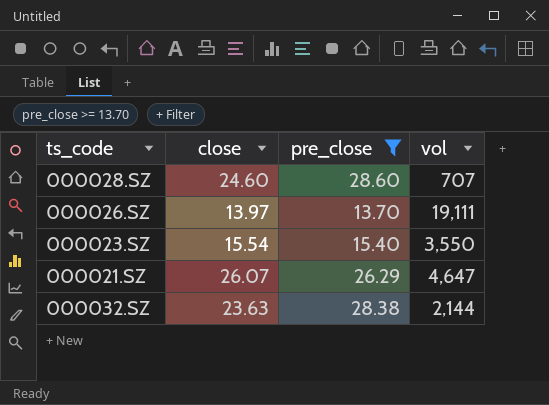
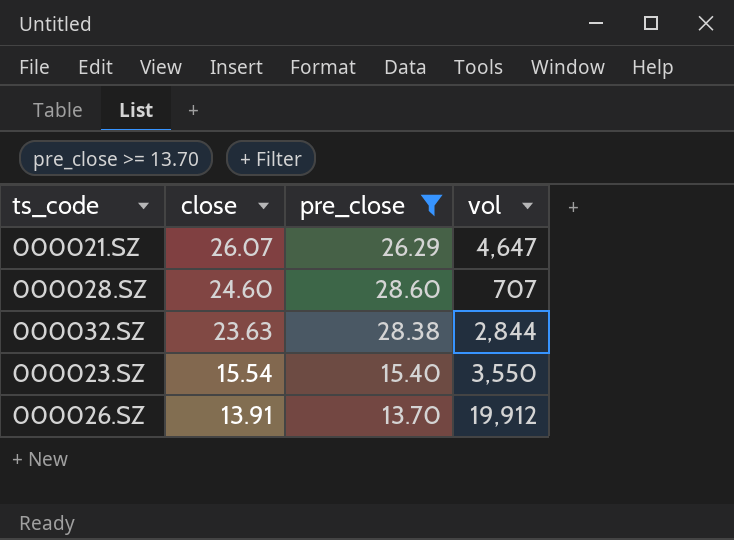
row order: none -> close descending
000032.SZ | vol: 2,144 -> 2,844
000026.SZ | close: 13.97 -> 13.91
000026.SZ | vol: 19,111 -> 19,912

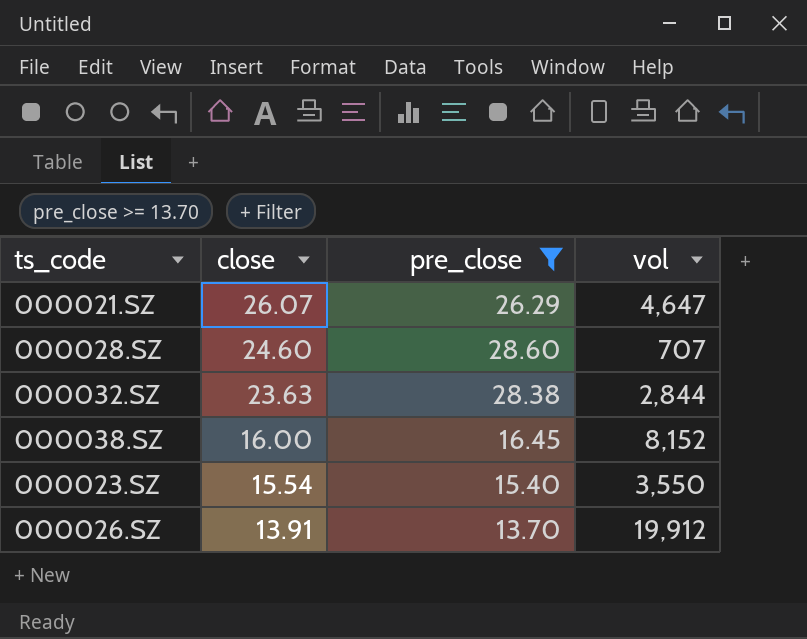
row 000038.SZ: none -> 16.00 | 16.45 | 8,152

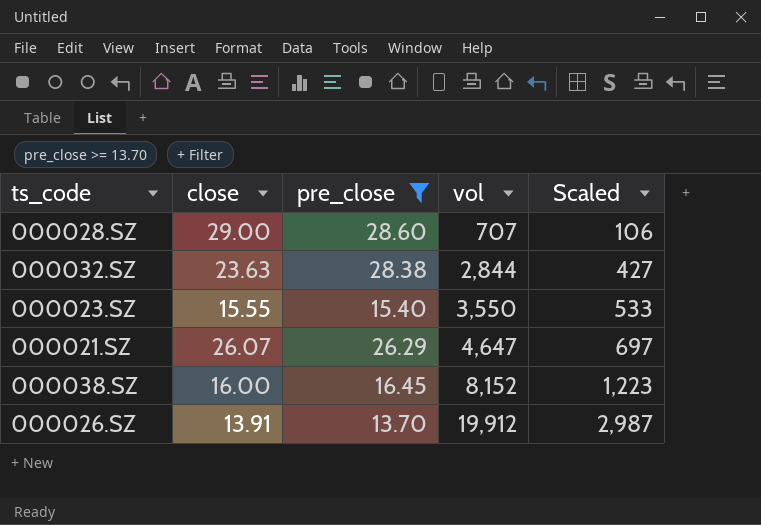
row order: close descending -> vol ascending
column Scaled | formula: none -> [vol] * 0.15
000028.SZ | close: 24.60 -> 29.00
000023.SZ | close: 15.54 -> 15.55

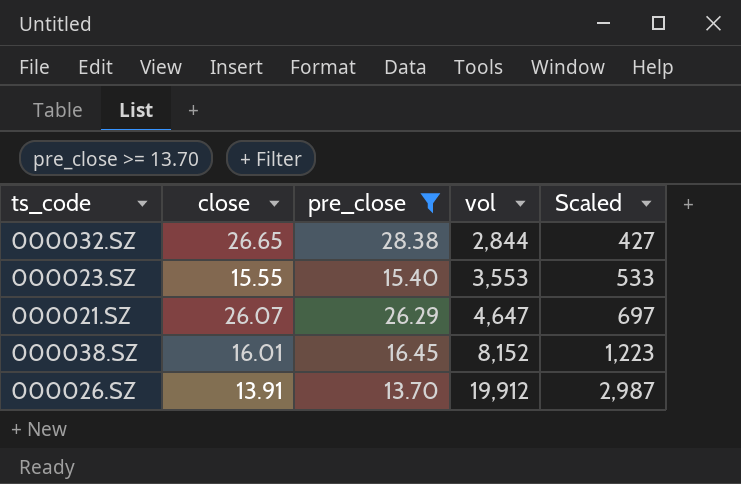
row 000028.SZ: 29.00 | 28.60 | 707 | 106 -> none
000032.SZ | close: 23.63 -> 26.65
000023.SZ | vol: 3,550 -> 3,553
000038.SZ | close: 16.00 -> 16.01

